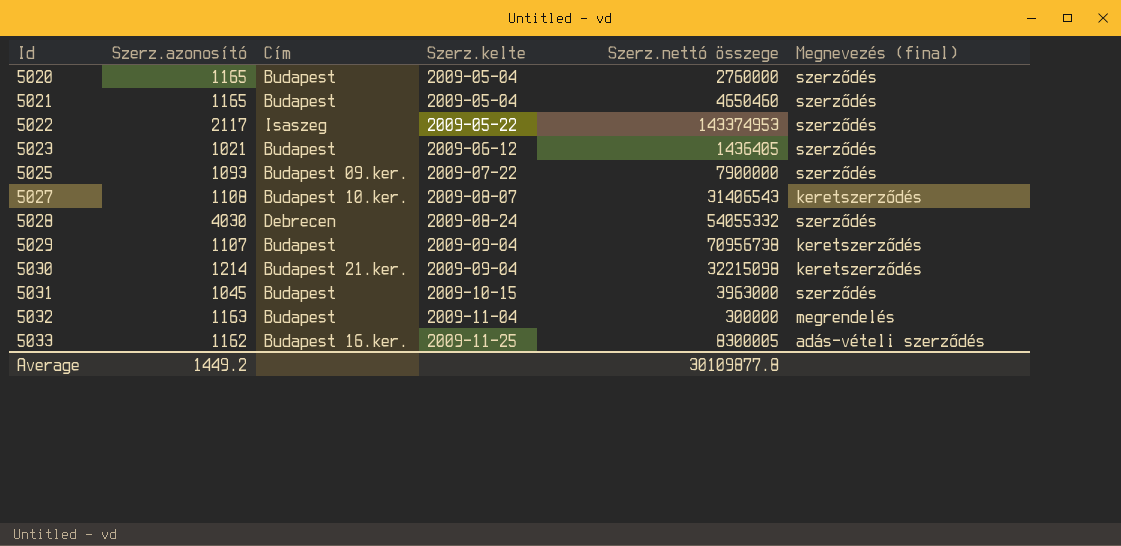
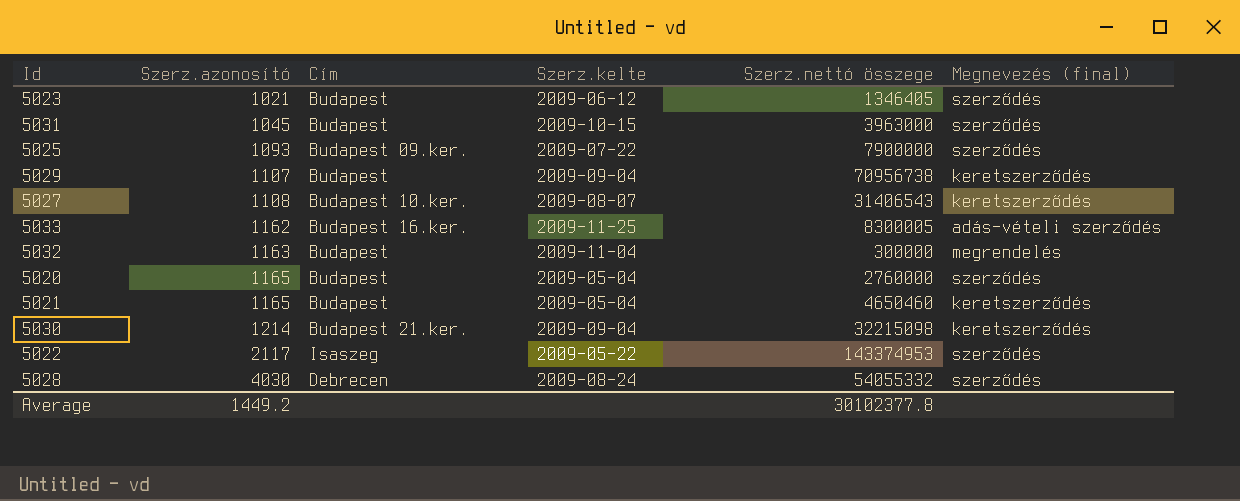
row order: Id ascending -> Szerz.azonosító ascending
5023 | Szerz.nettó összege: 1436405 -> 1346405
5021 | Megnevezés (final): szerződés -> keretszerződés
Average | Szerz.nettó összege: 30109877.8 -> 30102377.8

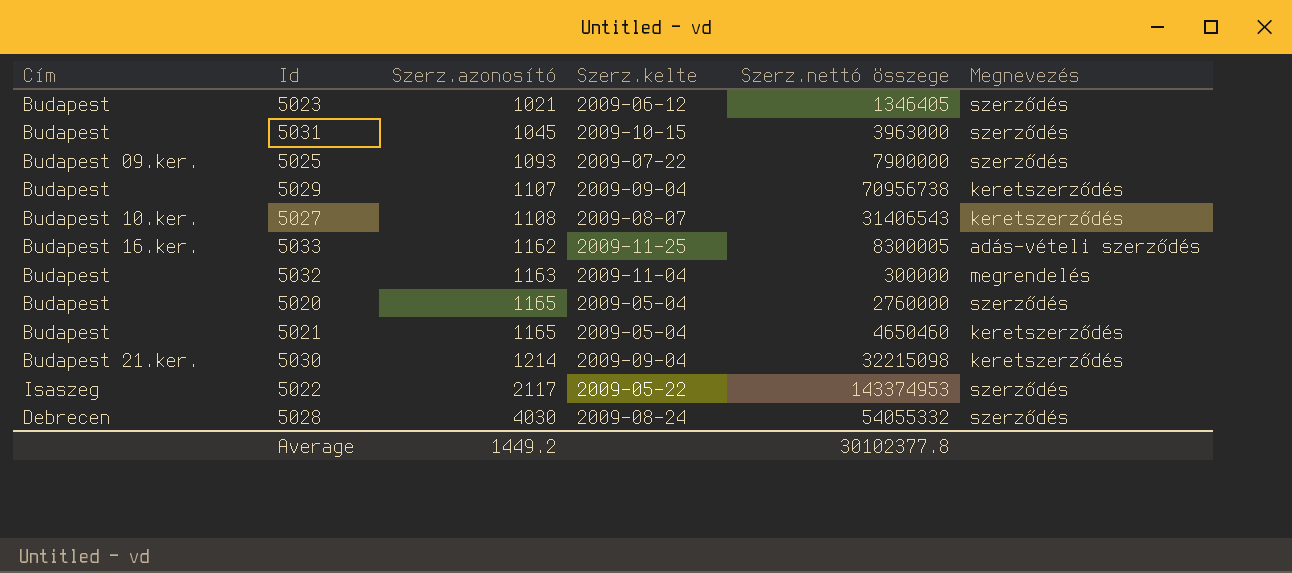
column Cím | position: 3 -> 1
column name: Megnevezés (final) -> Megnevezés

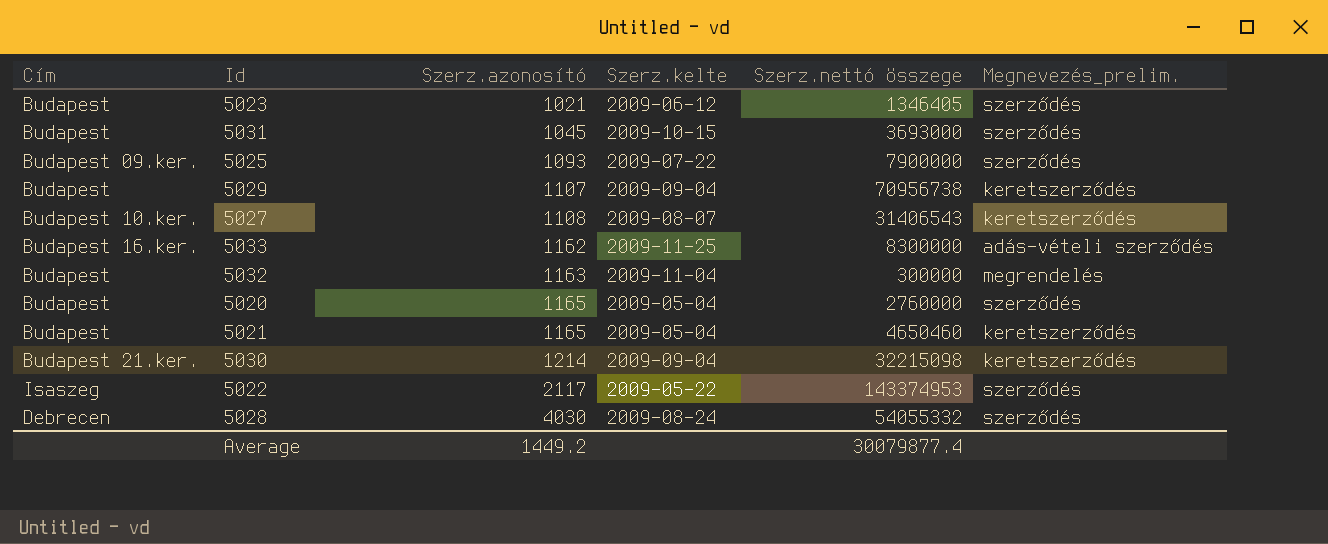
column name: Megnevezés -> Megnevezés_prelim.
5031 | Szerz.nettó összege: 3963000 -> 3693000
5033 | Szerz.nettó összege: 8300005 -> 8300000
Average | Szerz.nettó összege: 30102377.8 -> 30079877.4

